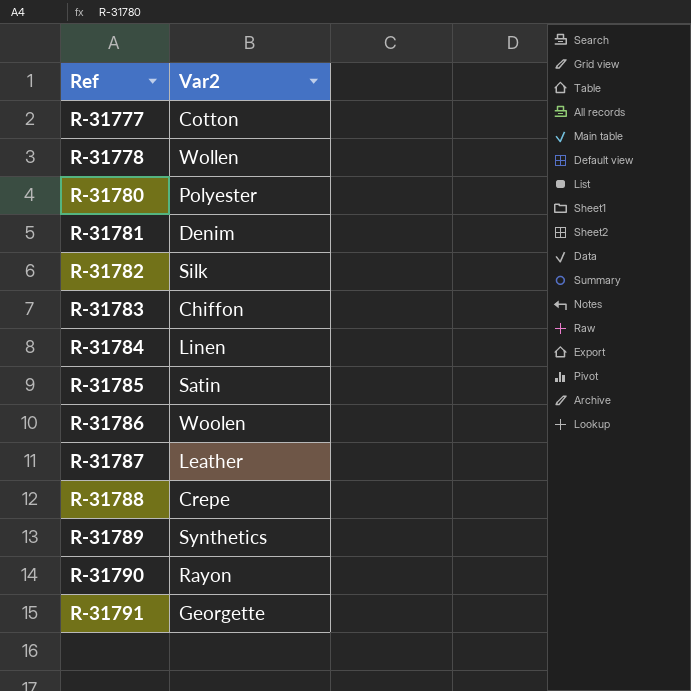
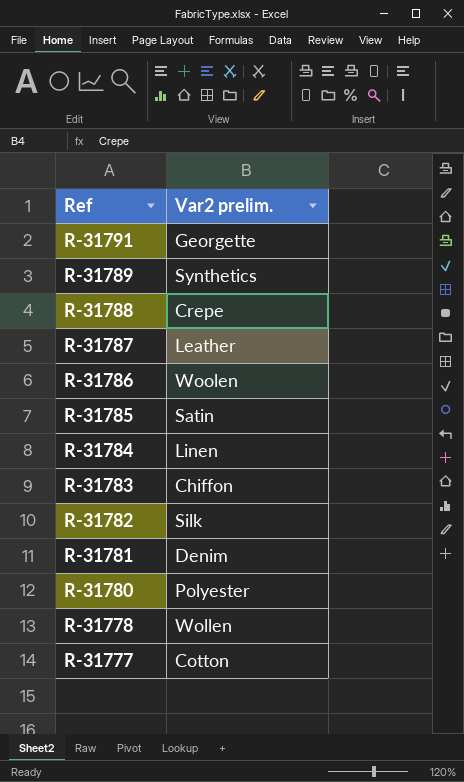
row order: Ref ascending -> Ref descending
column name: Var2 -> Var2 prelim.
row R-31790: Rayon -> none

